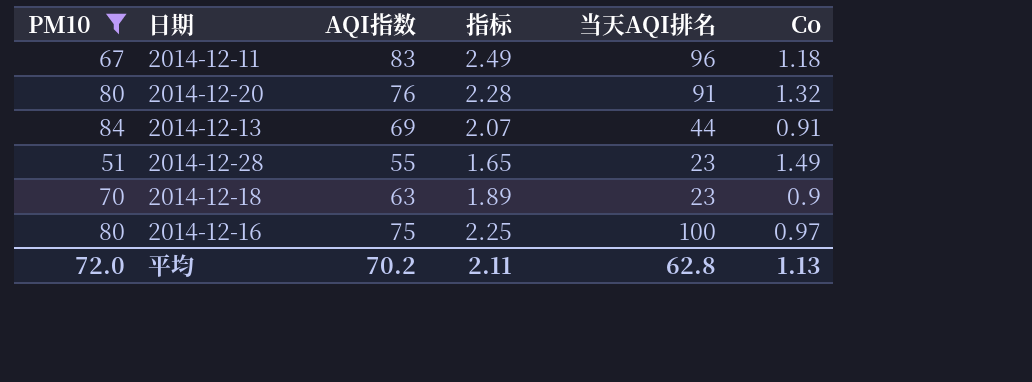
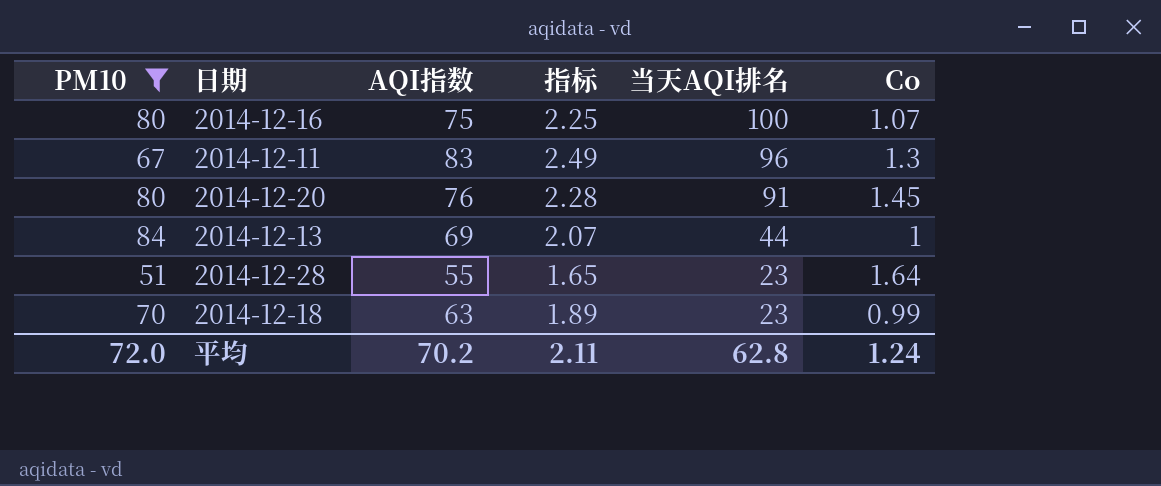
row order: none -> 当天AQI排名 descending
2014-12-16 | Co: 0.97 -> 1.07
2014-12-11 | Co: 1.18 -> 1.3
2014-12-20 | Co: 1.32 -> 1.45
2014-12-13 | Co: 0.91 -> 1
2014-12-28 | Co: 1.49 -> 1.64
2014-12-18 | Co: 0.9 -> 0.99
平均 | Co: 1.13 -> 1.24

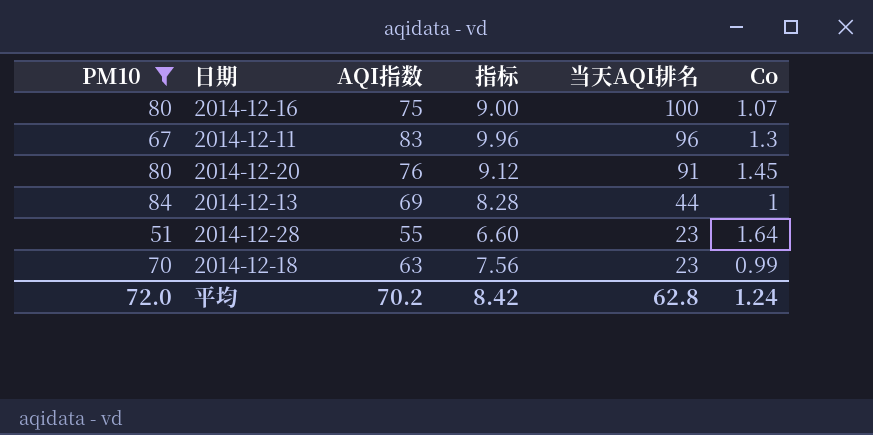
column 指标 | formula: [AQI指数] * 0.03 -> [AQI指数] * 0.12
平均 | 指标: 2.11 -> 8.42

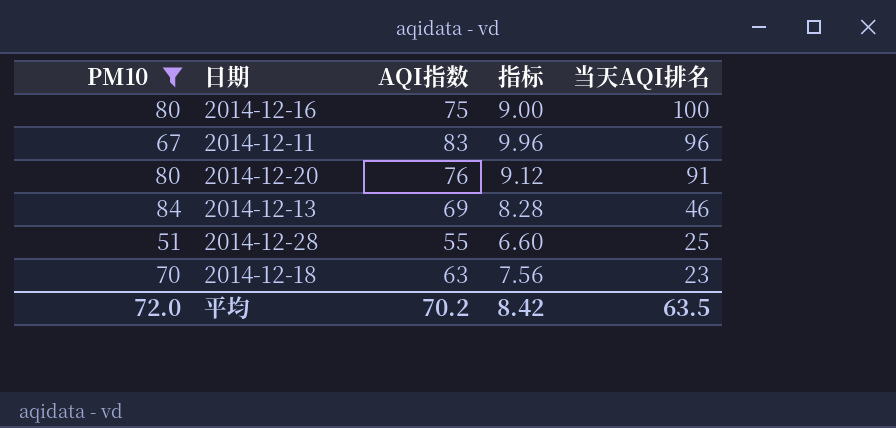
column Co | position: 6 -> none
2014-12-13 | 当天AQI排名: 44 -> 46
2014-12-28 | 当天AQI排名: 23 -> 25
平均 | 当天AQI排名: 62.8 -> 63.5

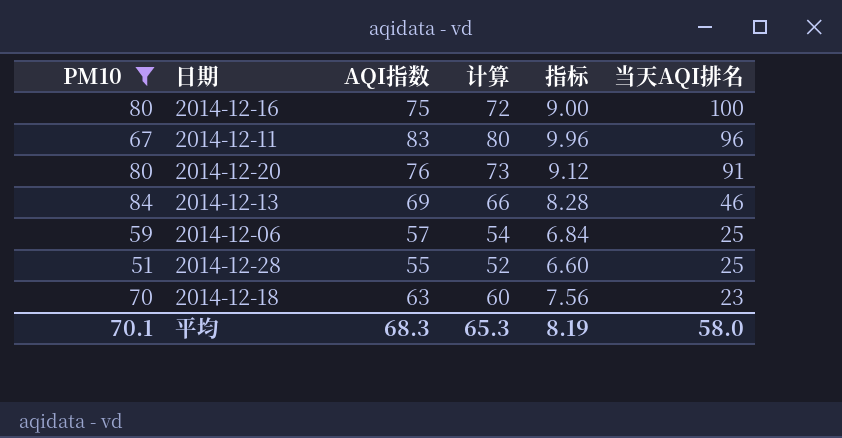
column 计算 | formula: none -> [AQI指数] - 3
row 2014-12-06: none -> 59 | 57 | 54 | 6.84 | 25
平均 | PM10: 72.0 -> 70.1
平均 | AQI指数: 70.2 -> 68.3
平均 | 指标: 8.42 -> 8.19
平均 | 当天AQI排名: 63.5 -> 58.0

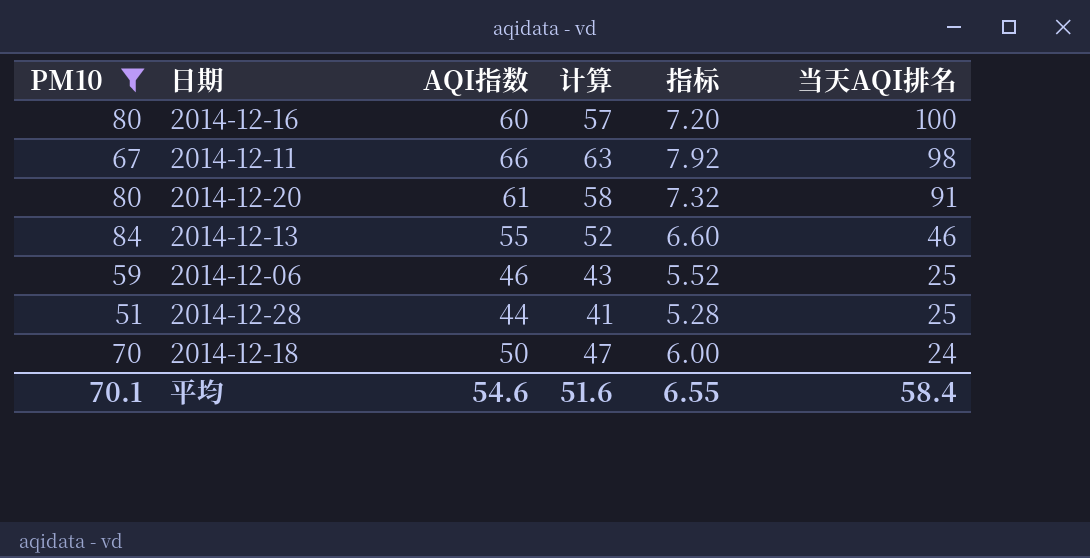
2014-12-16 | AQI指数: 75 -> 60
2014-12-16 | 计算: 72 -> 57
2014-12-16 | 指标: 9.00 -> 7.20
2014-12-11 | AQI指数: 83 -> 66
2014-12-11 | 计算: 80 -> 63
2014-12-11 | 指标: 9.96 -> 7.92
2014-12-11 | 当天AQI排名: 96 -> 98
2014-12-20 | AQI指数: 76 -> 61
2014-12-20 | 计算: 73 -> 58
2014-12-20 | 指标: 9.12 -> 7.32
2014-12-13 | AQI指数: 69 -> 55
2014-12-13 | 计算: 66 -> 52
2014-12-13 | 指标: 8.28 -> 6.60
2014-12-06 | AQI指数: 57 -> 46
2014-12-06 | 计算: 54 -> 43
2014-12-06 | 指标: 6.84 -> 5.52
2014-12-28 | AQI指数: 55 -> 44
2014-12-28 | 计算: 52 -> 41
2014-12-28 | 指标: 6.60 -> 5.28
2014-12-18 | AQI指数: 63 -> 50
2014-12-18 | 计算: 60 -> 47
2014-12-18 | 指标: 7.56 -> 6.00
2014-12-18 | 当天AQI排名: 23 -> 24
平均 | AQI指数: 68.3 -> 54.6
平均 | 计算: 65.3 -> 51.6
平均 | 指标: 8.19 -> 6.55
平均 | 当天AQI排名: 58.0 -> 58.4

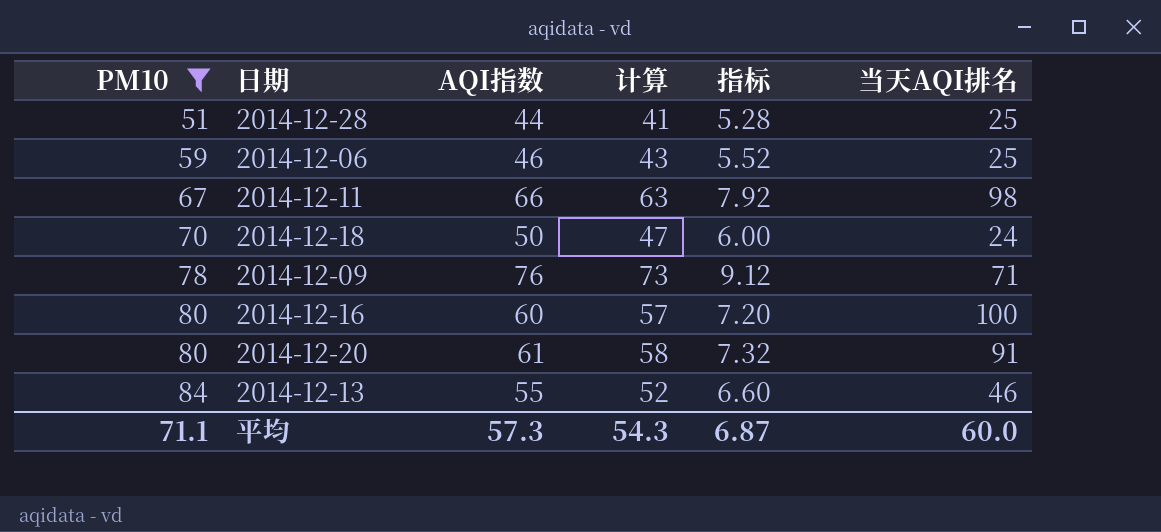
row order: 当天AQI排名 descending -> PM10 ascending
row 2014-12-09: none -> 78 | 76 | 73 | 9.12 | 71
平均 | PM10: 70.1 -> 71.1
平均 | AQI指数: 54.6 -> 57.3
平均 | 计算: 51.6 -> 54.3
平均 | 指标: 6.55 -> 6.87
平均 | 当天AQI排名: 58.4 -> 60.0

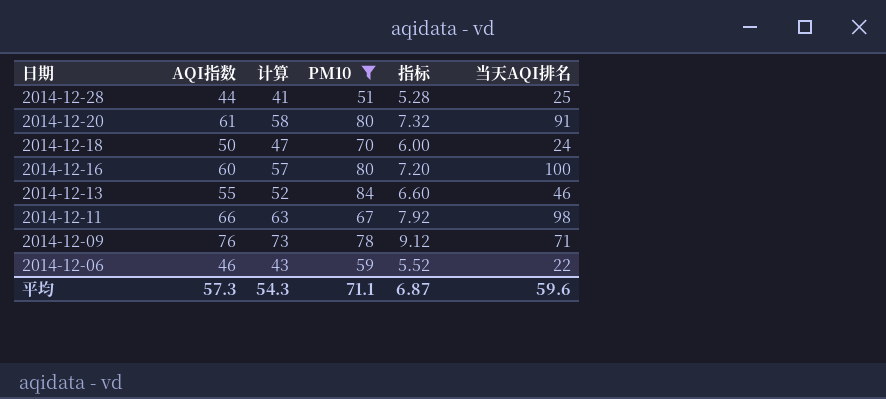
row order: PM10 ascending -> 日期 descending
column PM10 | position: 1 -> 4
2014-12-06 | 当天AQI排名: 25 -> 22
平均 | 当天AQI排名: 60.0 -> 59.6

